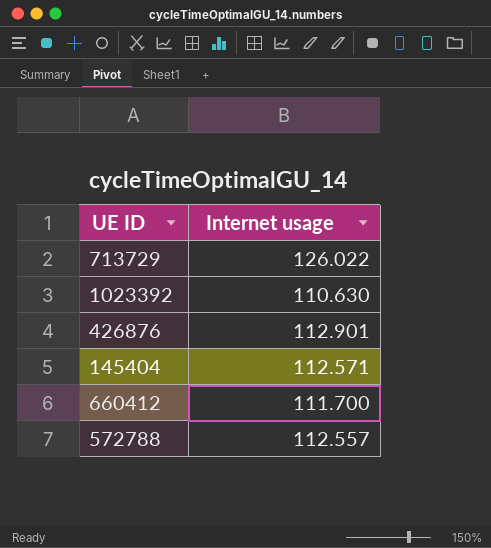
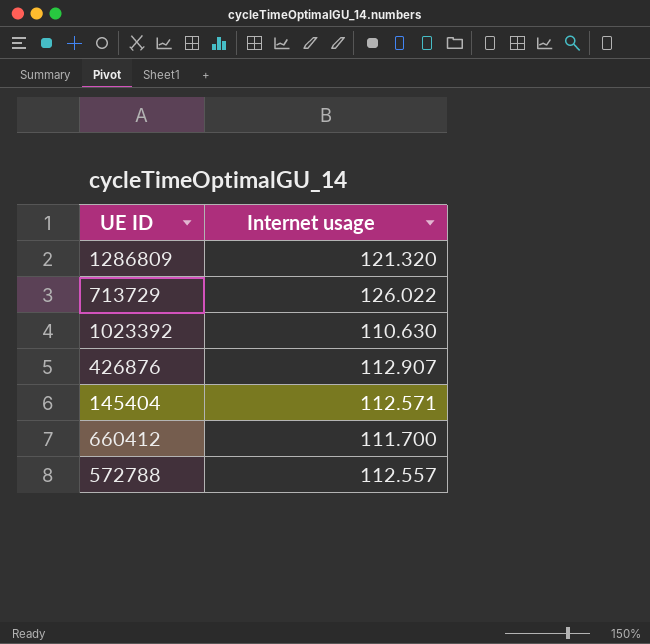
row 1286809: none -> 121.320
426876 | Internet usage: 112.901 -> 112.907

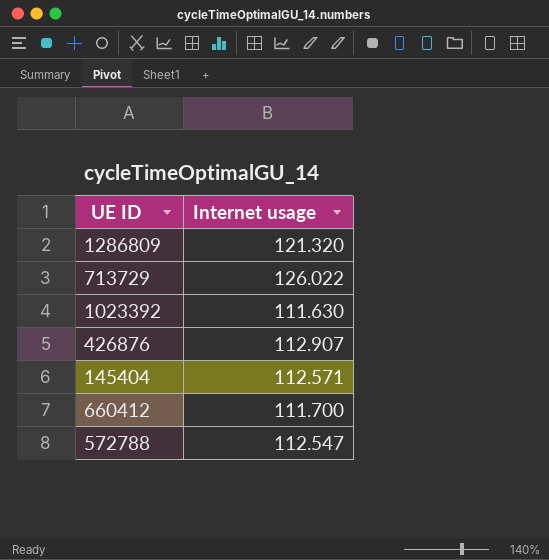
1023392 | Internet usage: 110.630 -> 111.630
572788 | Internet usage: 112.557 -> 112.547

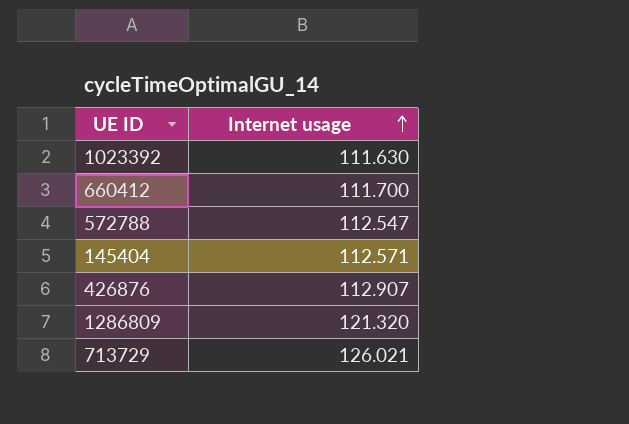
row order: none -> Internet usage ascending
713729 | Internet usage: 126.022 -> 126.021

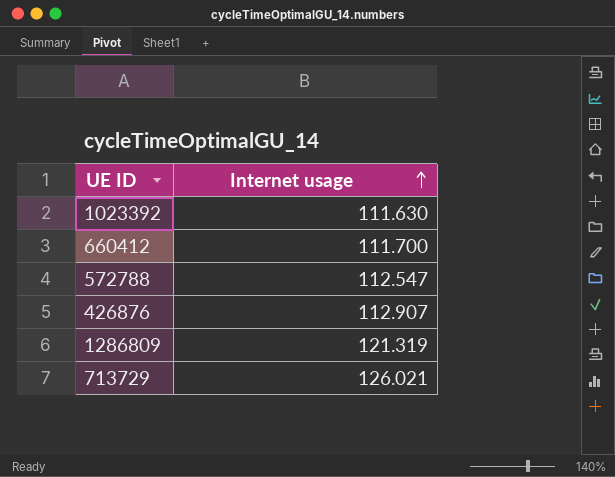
row 145404: 112.571 -> none
1286809 | Internet usage: 121.320 -> 121.319

